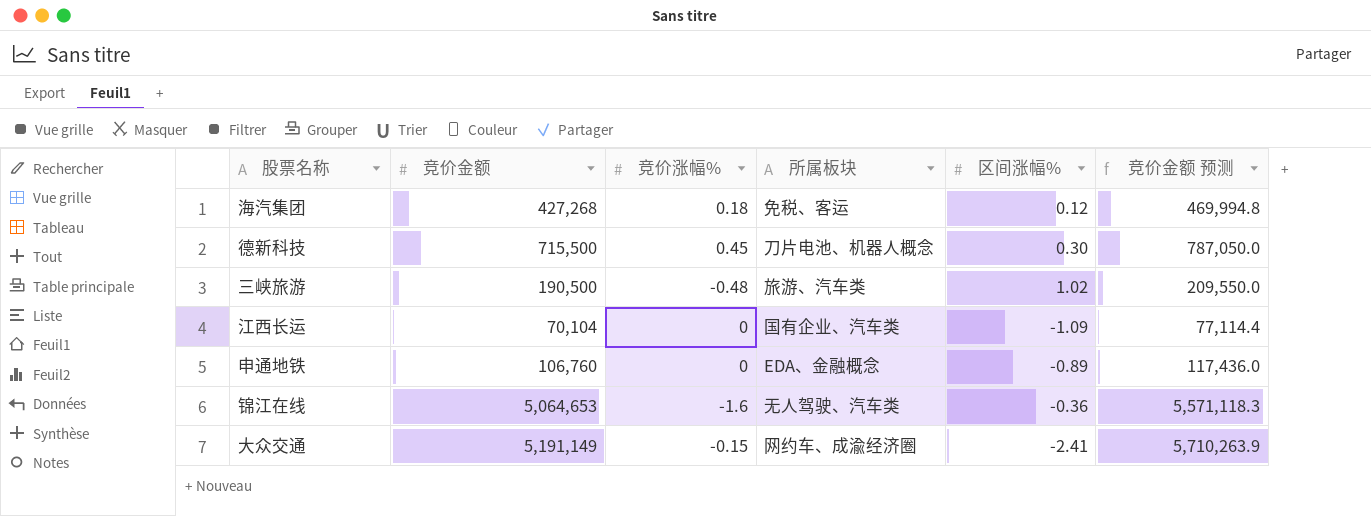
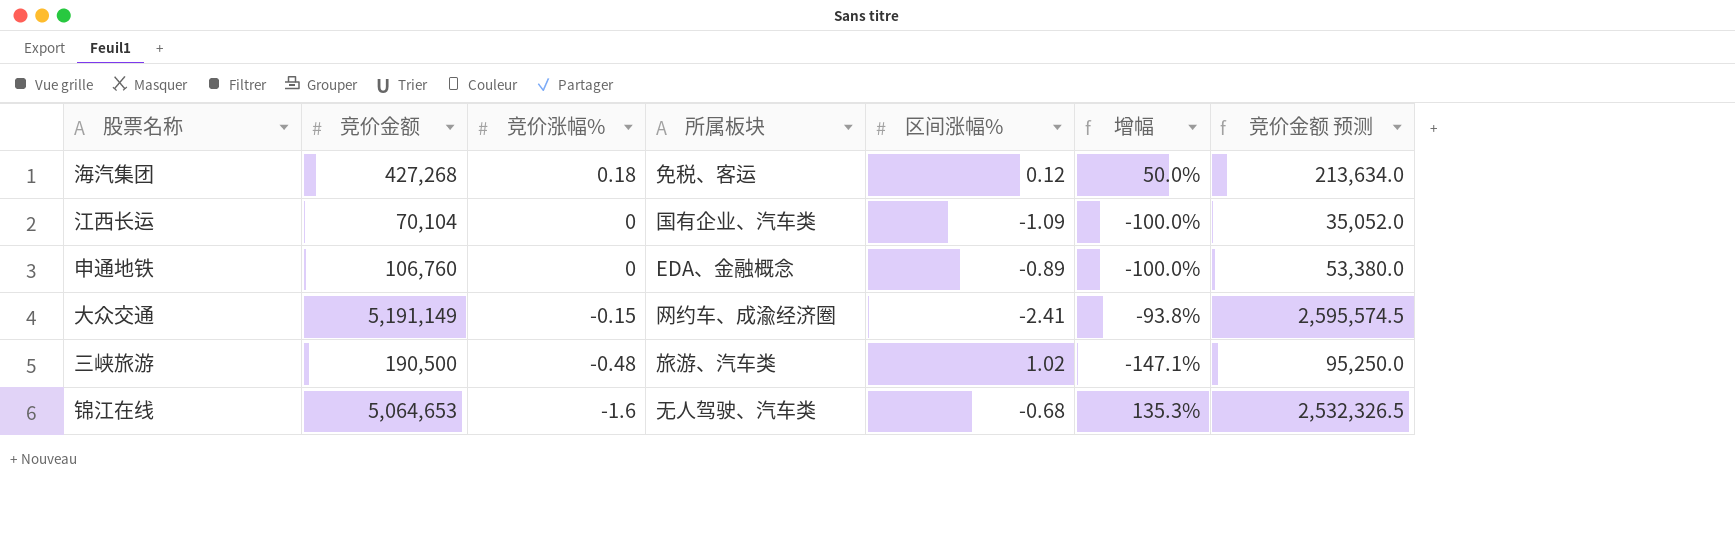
row order: none -> 竞价涨幅% descending
column 增幅 | formula: none -> ([竞价涨幅%] - [区间涨幅%]) / [区间涨幅%]
column 竞价金额 预测 | formula: [竞价金额] * 1.1 -> [竞价金额] * 0.5
row 德新科技: 715,500 | 0.45 | 刀片电池、机器人概念 | 0.30 | 787,050.0 -> none
锦江在线 | 区间涨幅%: -0.36 -> -0.68

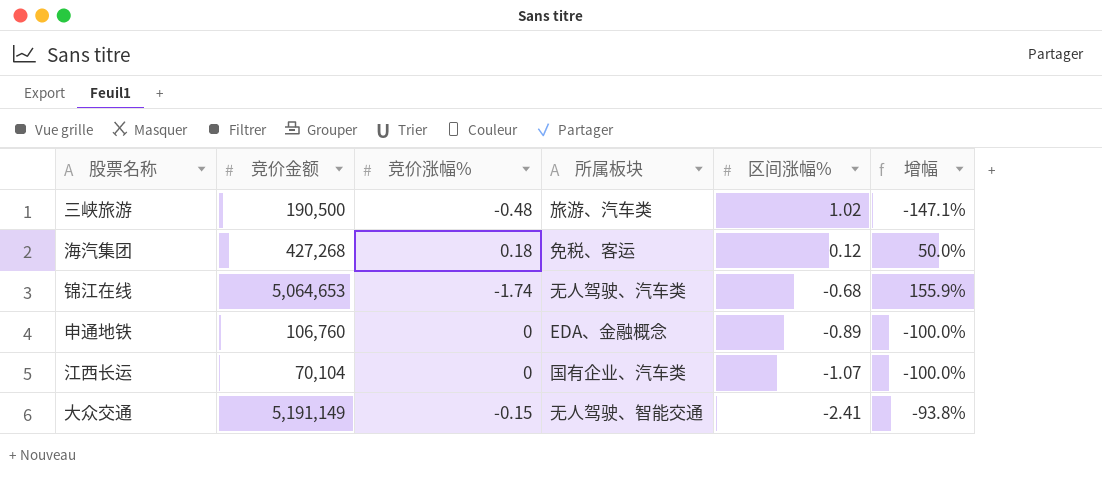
row order: 竞价涨幅% descending -> 区间涨幅% descending
column 竞价金额 预测 | formula: [竞价金额] * 0.5 -> none
锦江在线 | 竞价涨幅%: -1.6 -> -1.74
锦江在线 | 增幅: 135.3% -> 155.9%
江西长运 | 区间涨幅%: -1.09 -> -1.07
大众交通 | 所属板块: 网约车、成渝经济圈 -> 无人驾驶、智能交通

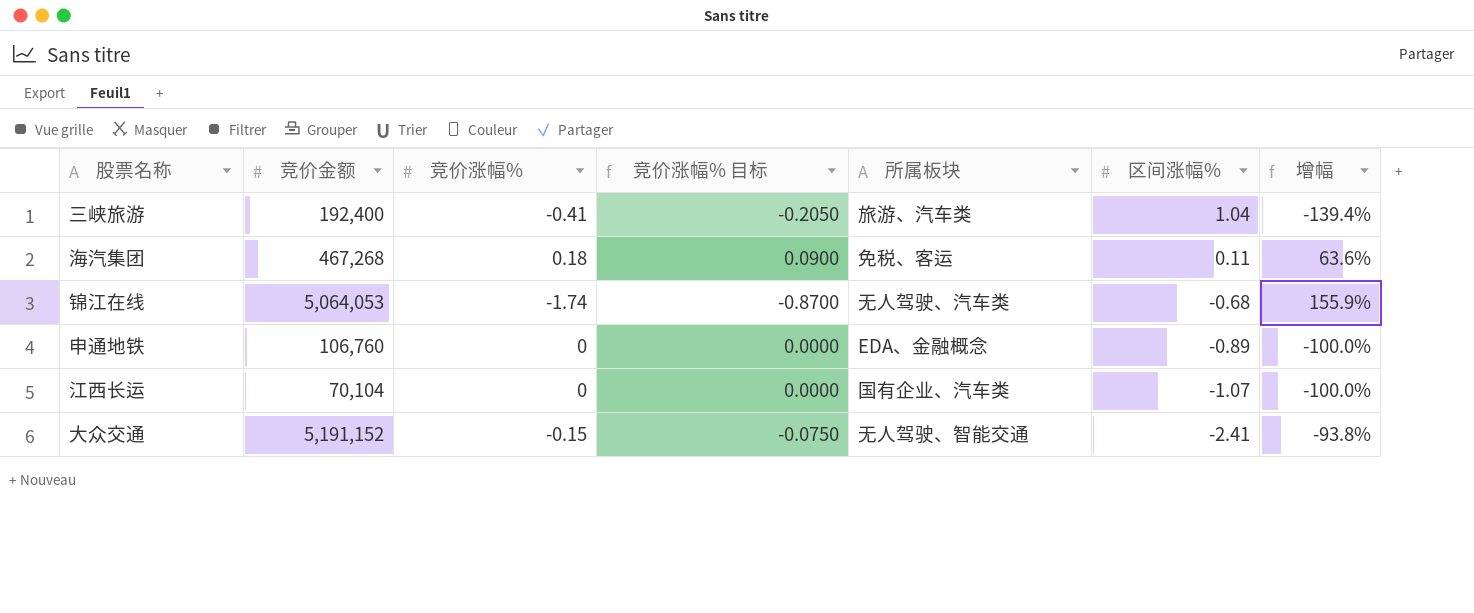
column 竞价涨幅% 目标 | formula: none -> [竞价涨幅%] * 0.5
三峡旅游 | 竞价金额: 190,500 -> 192,400
三峡旅游 | 竞价涨幅%: -0.48 -> -0.41
三峡旅游 | 区间涨幅%: 1.02 -> 1.04
三峡旅游 | 增幅: -147.1% -> -139.4%
海汽集团 | 竞价金额: 427,268 -> 467,268
海汽集团 | 区间涨幅%: 0.12 -> 0.11
海汽集团 | 增幅: 50.0% -> 63.6%
锦江在线 | 竞价金额: 5,064,653 -> 5,064,053
大众交通 | 竞价金额: 5,191,149 -> 5,191,152

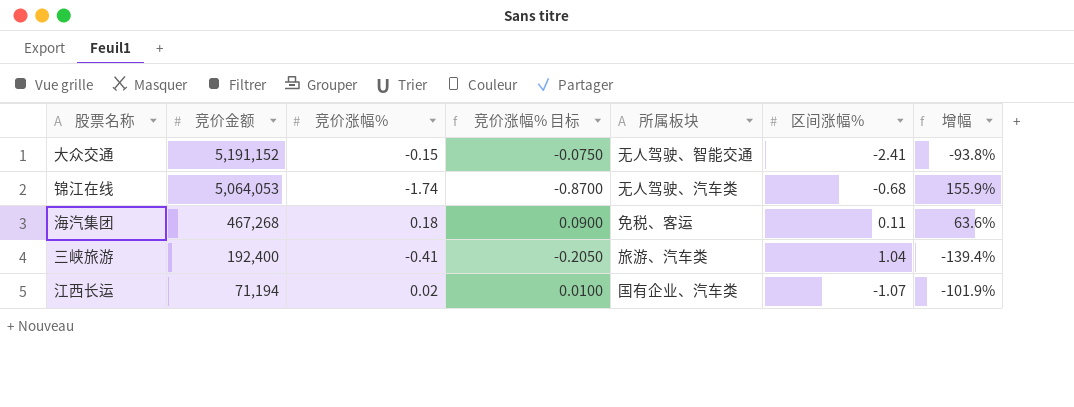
row order: 区间涨幅% descending -> 竞价金额 descending
row 申通地铁: 106,760 | 0 | 0.0000 | EDA、金融概念 | -0.89 | -100.0% -> none
江西长运 | 竞价金额: 70,104 -> 71,194
江西长运 | 竞价涨幅%: 0 -> 0.02
江西长运 | 竞价涨幅% 目标: 0.0000 -> 0.0100
江西长运 | 增幅: -100.0% -> -101.9%

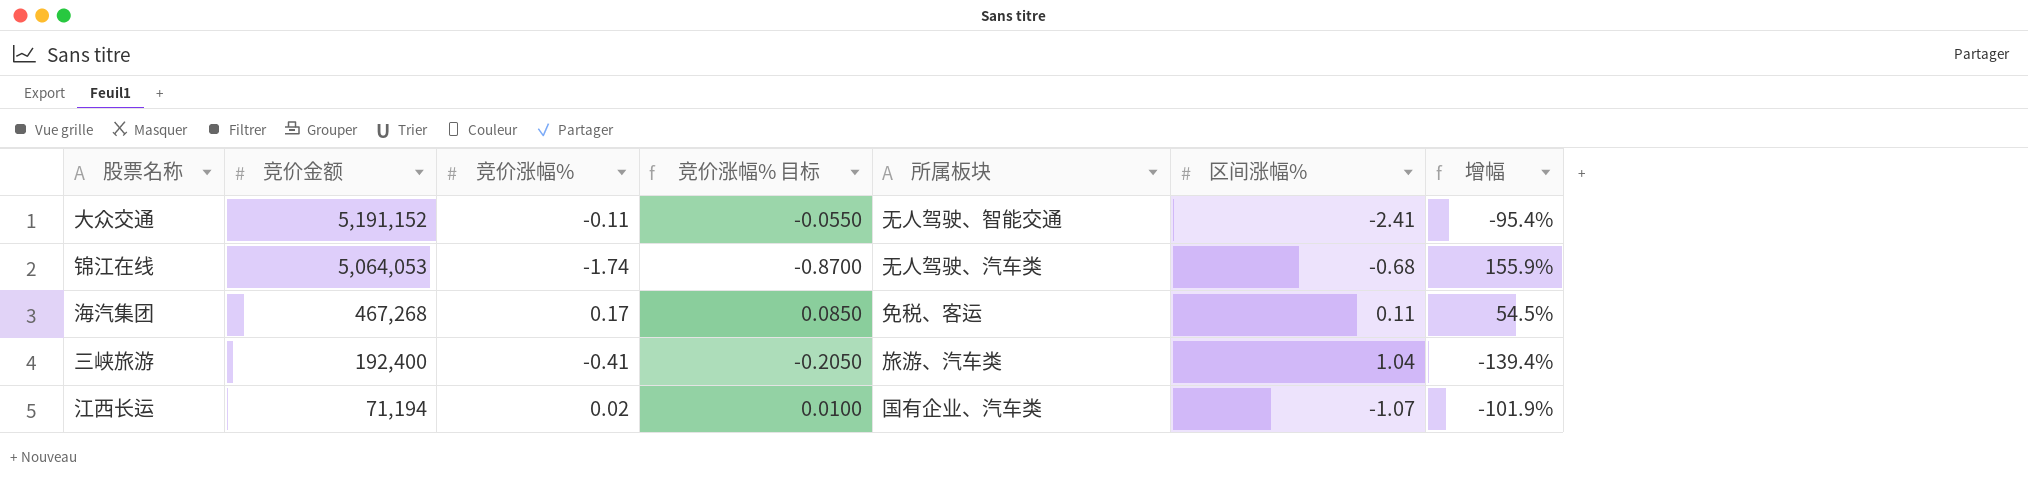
大众交通 | 竞价涨幅%: -0.15 -> -0.11
大众交通 | 竞价涨幅% 目标: -0.0750 -> -0.0550
大众交通 | 增幅: -93.8% -> -95.4%
海汽集团 | 竞价涨幅%: 0.18 -> 0.17
海汽集团 | 竞价涨幅% 目标: 0.0900 -> 0.0850
海汽集团 | 增幅: 63.6% -> 54.5%

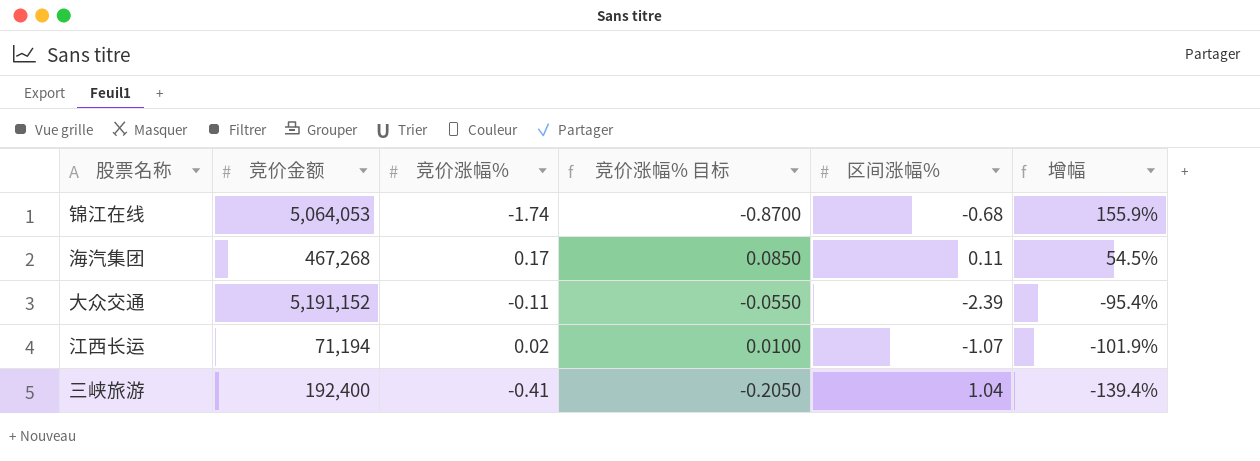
row order: 竞价金额 descending -> 增幅 descending
column 所属板块 | position: 5 -> none
大众交通 | 区间涨幅%: -2.41 -> -2.39

